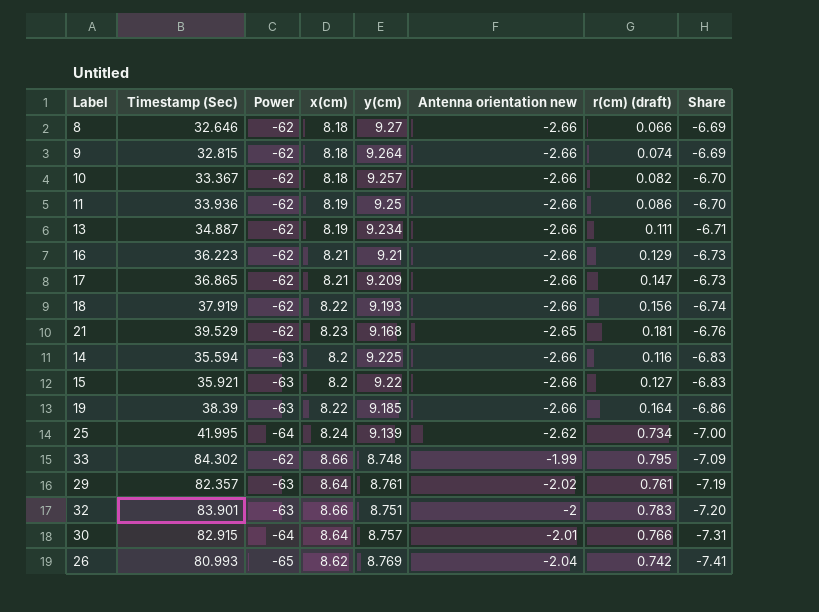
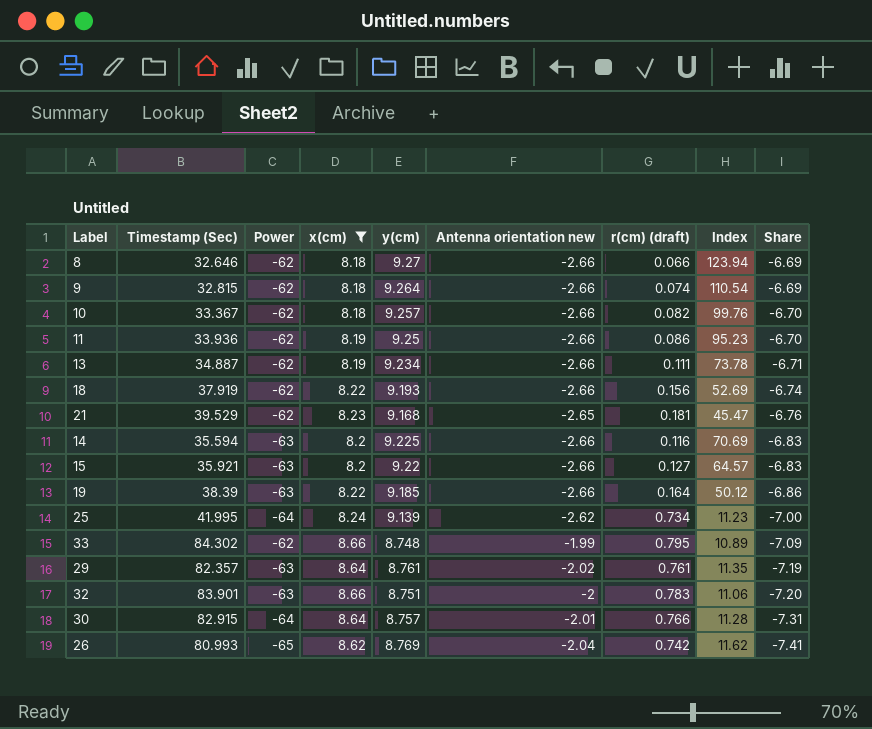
filter: none -> x(cm) != 8.21
column Index | formula: none -> [x(cm)] / [r(cm) (draft)]

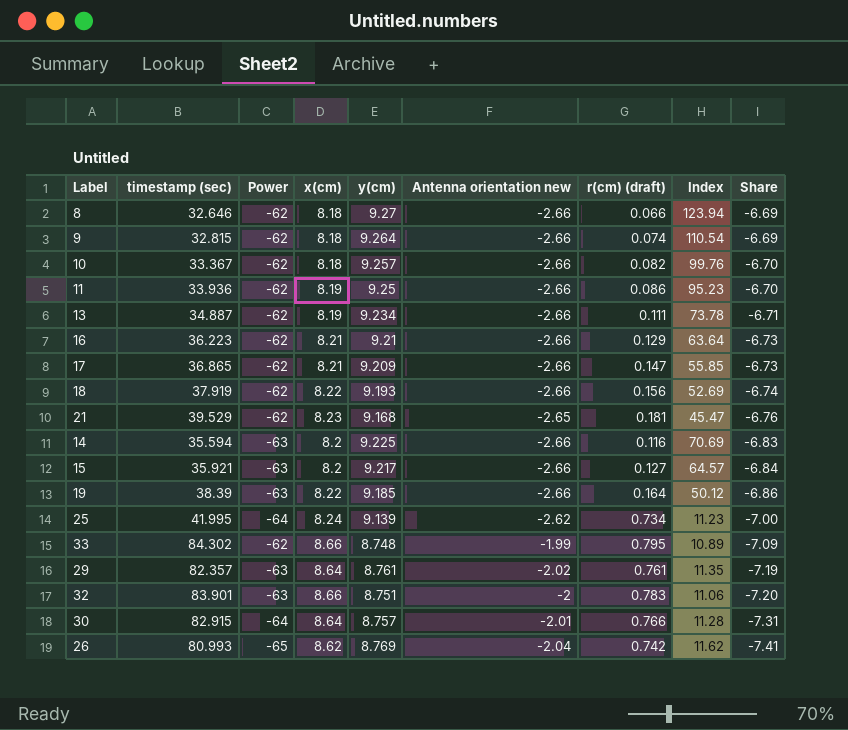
filter: x(cm) != 8.21 -> none
column name: Timestamp (Sec) -> timestamp (sec)
15 | y(cm): 9.22 -> 9.217
15 | Share: -6.83 -> -6.84

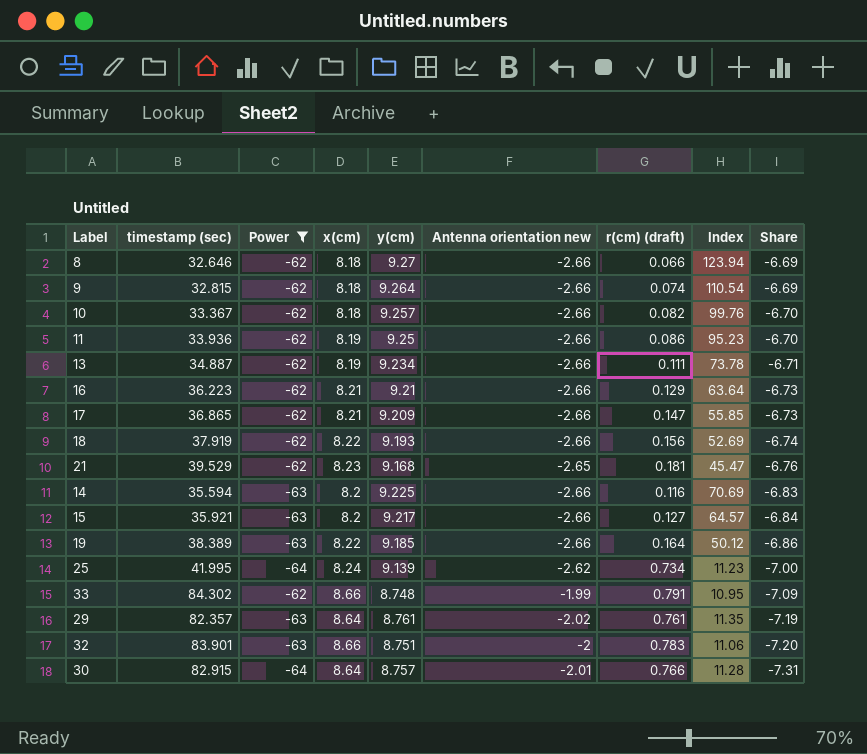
filter: none -> Power != -65
19 | timestamp (sec): 38.39 -> 38.389
33 | r(cm) (draft): 0.795 -> 0.791
33 | Index: 10.89 -> 10.95

